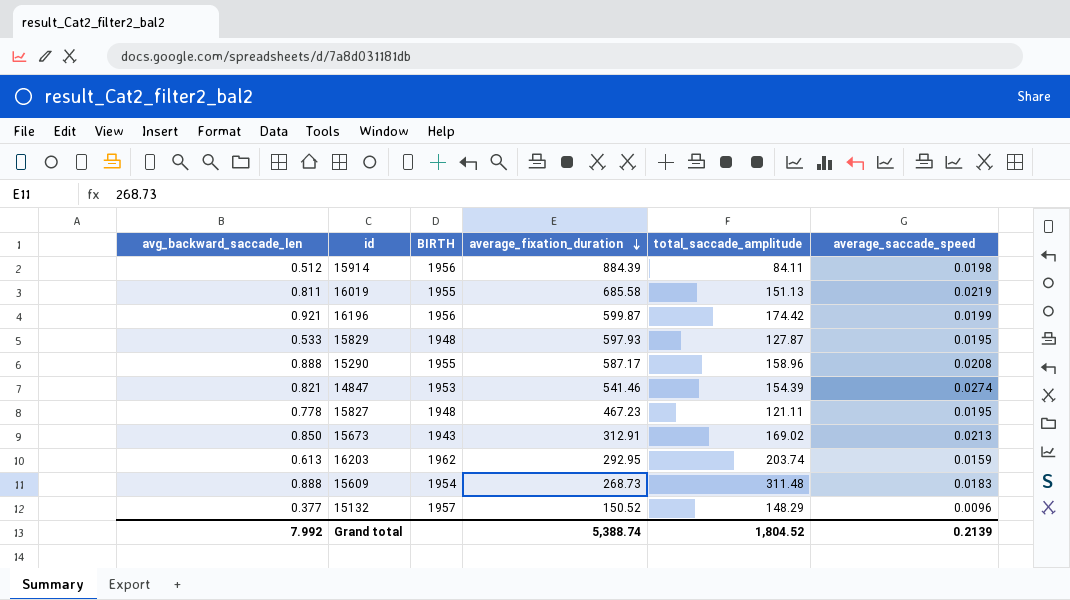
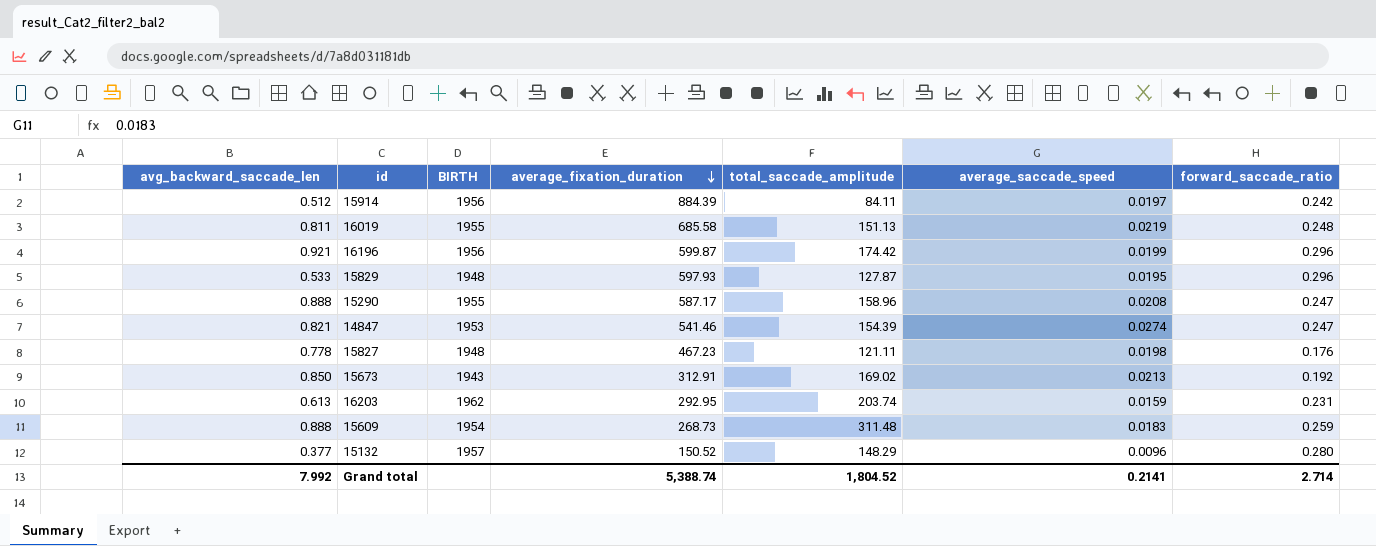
column forward_saccade_ratio | position: none -> 7
15914 | average_saccade_speed: 0.0198 -> 0.0197
15827 | average_saccade_speed: 0.0195 -> 0.0198
Grand total | average_saccade_speed: 0.2139 -> 0.2141

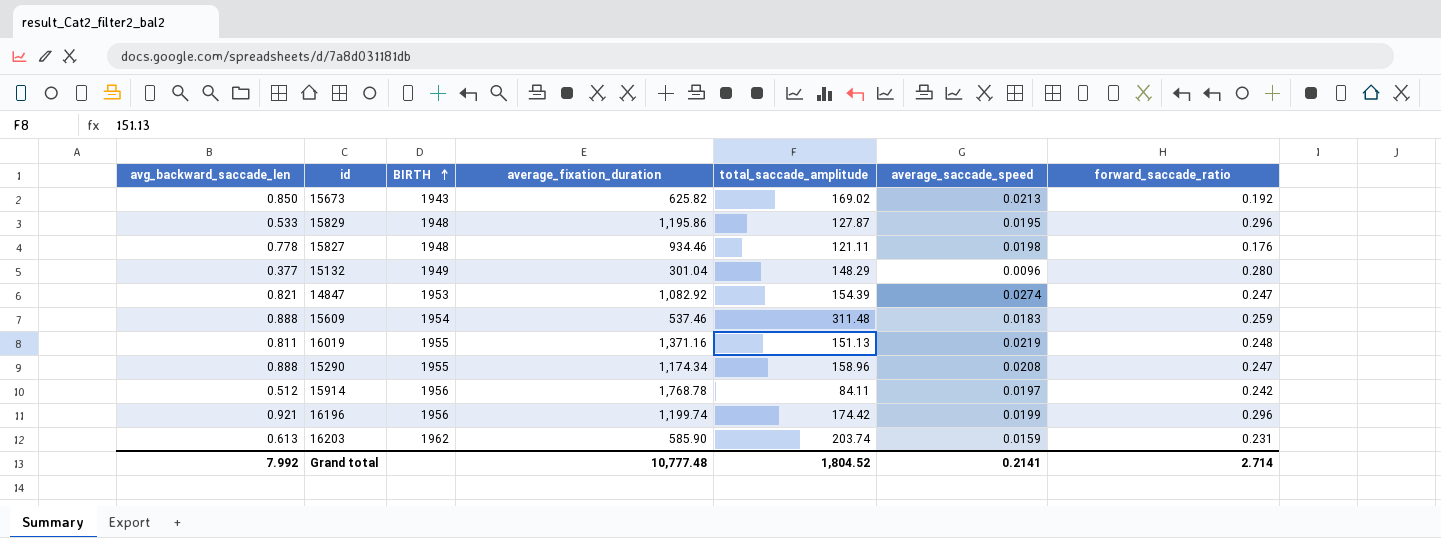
row order: average_fixation_duration descending -> BIRTH ascending
15673 | average_fixation_duration: 312.91 -> 625.82
15829 | average_fixation_duration: 597.93 -> 1,195.86
15827 | average_fixation_duration: 467.23 -> 934.46
15132 | BIRTH: 1957 -> 1949
15132 | average_fixation_duration: 150.52 -> 301.04
14847 | average_fixation_duration: 541.46 -> 1,082.92
15609 | average_fixation_duration: 268.73 -> 537.46
16019 | average_fixation_duration: 685.58 -> 1,371.16
15290 | average_fixation_duration: 587.17 -> 1,174.34
15914 | average_fixation_duration: 884.39 -> 1,768.78
16196 | average_fixation_duration: 599.87 -> 1,199.74
16203 | average_fixation_duration: 292.95 -> 585.90
Grand total | average_fixation_duration: 5,388.74 -> 10,777.48

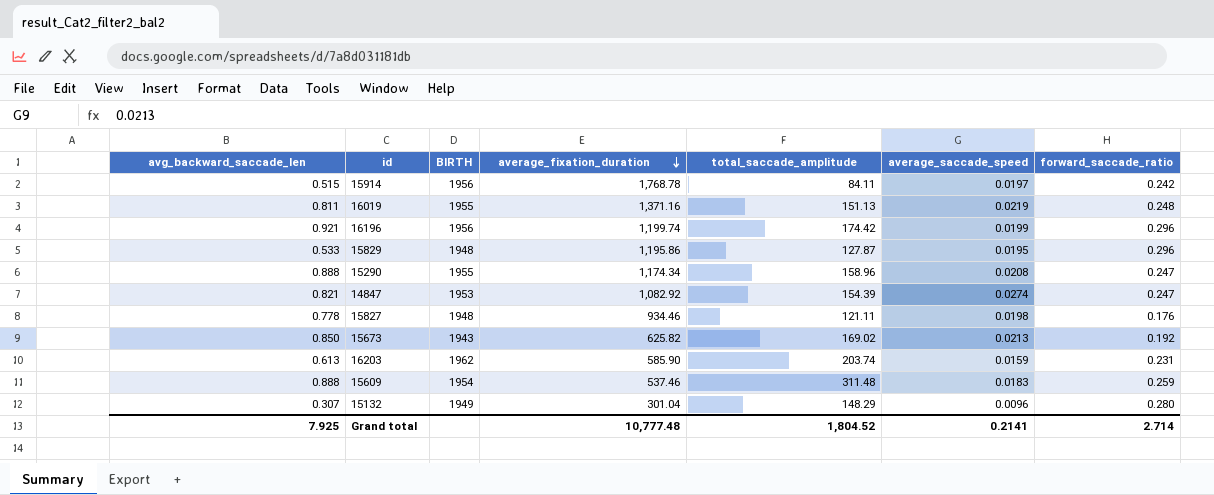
row order: BIRTH ascending -> average_fixation_duration descending
15914 | avg_backward_saccade_len: 0.512 -> 0.515
15132 | avg_backward_saccade_len: 0.377 -> 0.307
Grand total | avg_backward_saccade_len: 7.992 -> 7.925

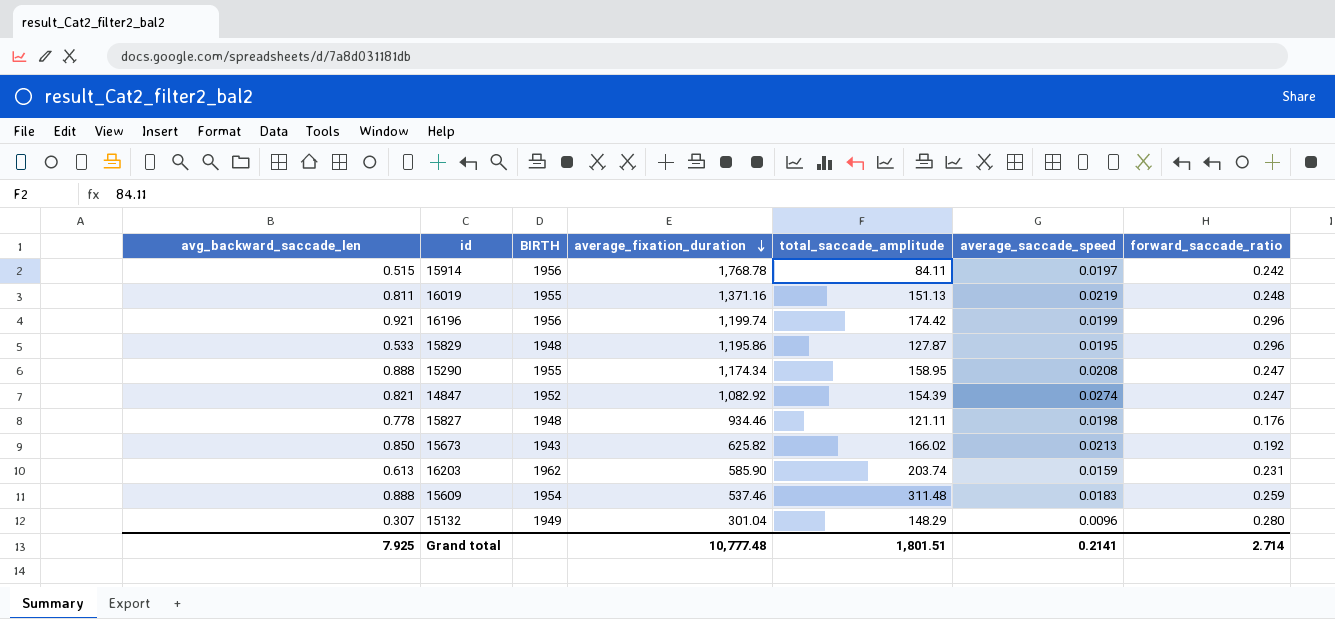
15290 | total_saccade_amplitude: 158.96 -> 158.95
14847 | BIRTH: 1953 -> 1952
15673 | total_saccade_amplitude: 169.02 -> 166.02
Grand total | total_saccade_amplitude: 1,804.52 -> 1,801.51

